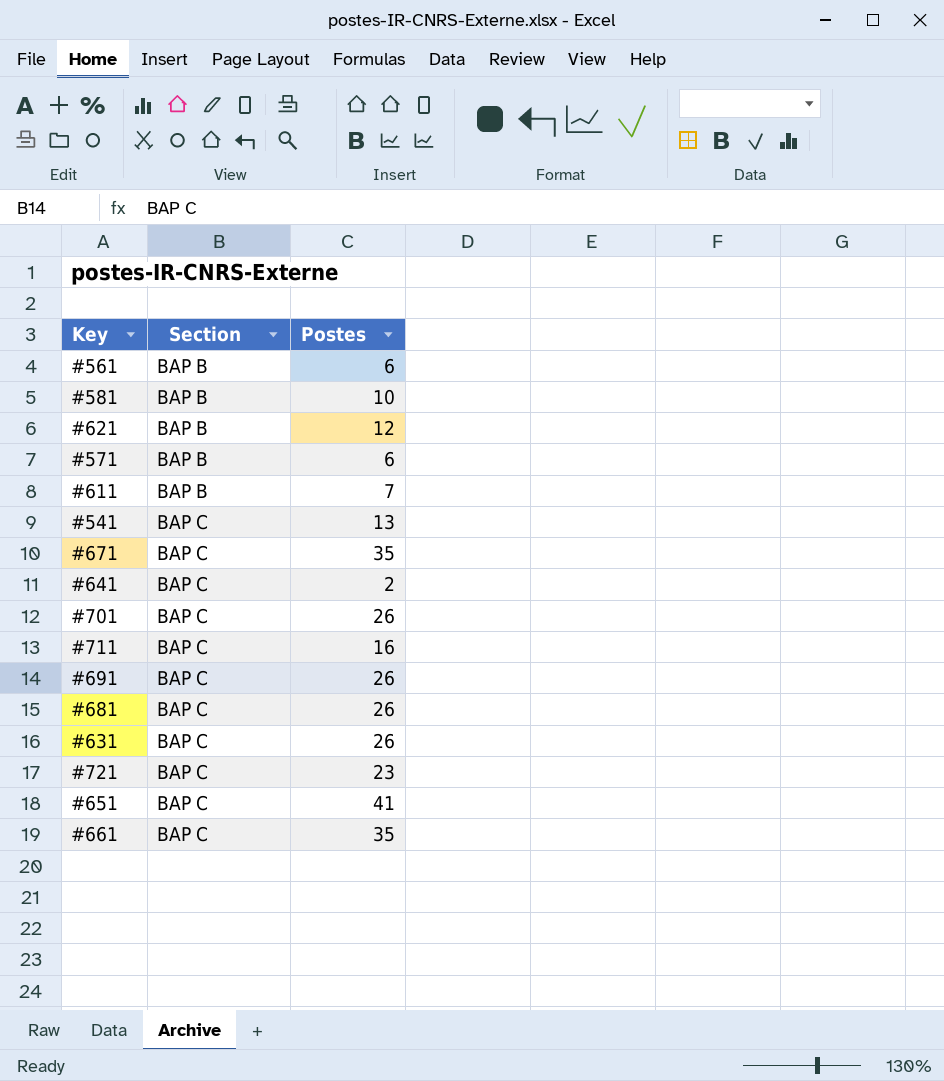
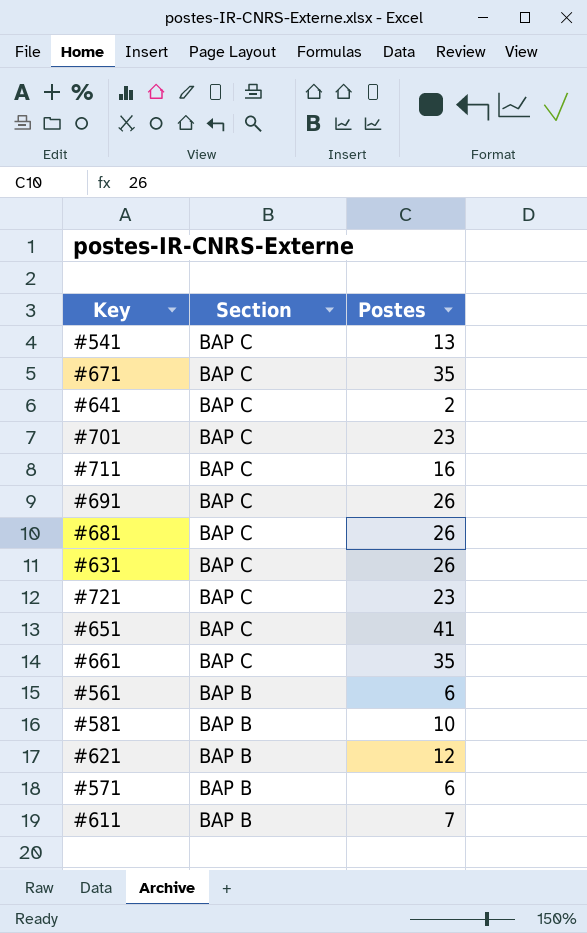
row order: Section ascending -> Section descending
#701 | Postes: 26 -> 23

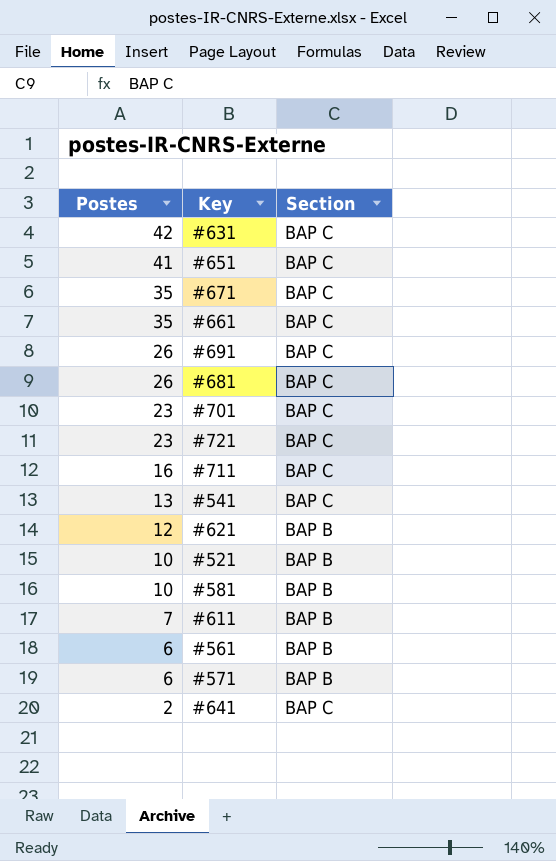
row order: Section descending -> Postes descending
column Postes | position: 3 -> 1
#631 | Postes: 26 -> 42
row #521: none -> 10 | BAP B

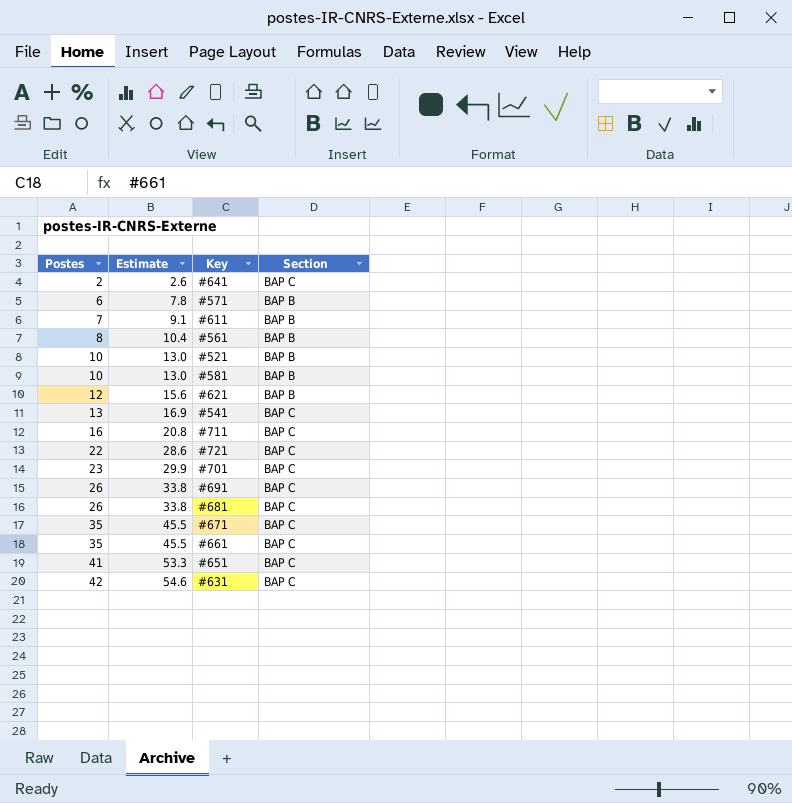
row order: Postes descending -> Postes ascending
column Estimate | formula: none -> [Postes] * 1.3
#561 | Postes: 6 -> 8
#721 | Postes: 23 -> 22

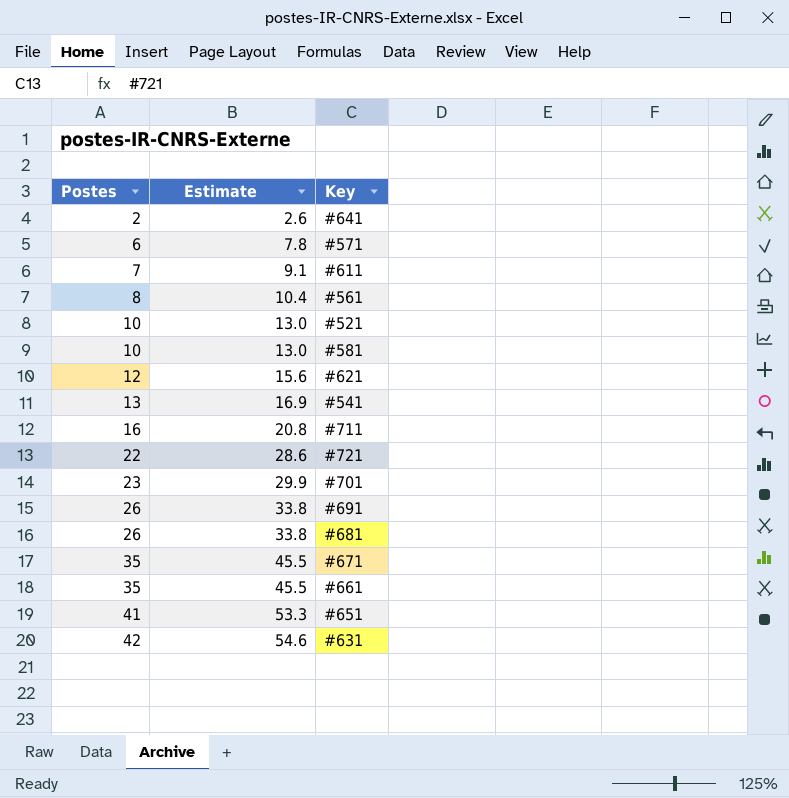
column Section | position: 4 -> none

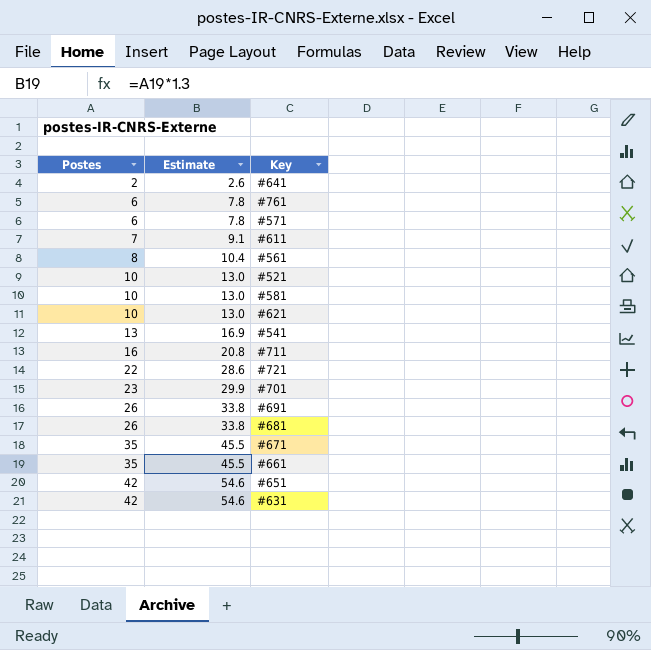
row #761: none -> 6 | 7.8
#621 | Postes: 12 -> 10
#621 | Estimate: 15.6 -> 13.0
#651 | Postes: 41 -> 42
#651 | Estimate: 53.3 -> 54.6

